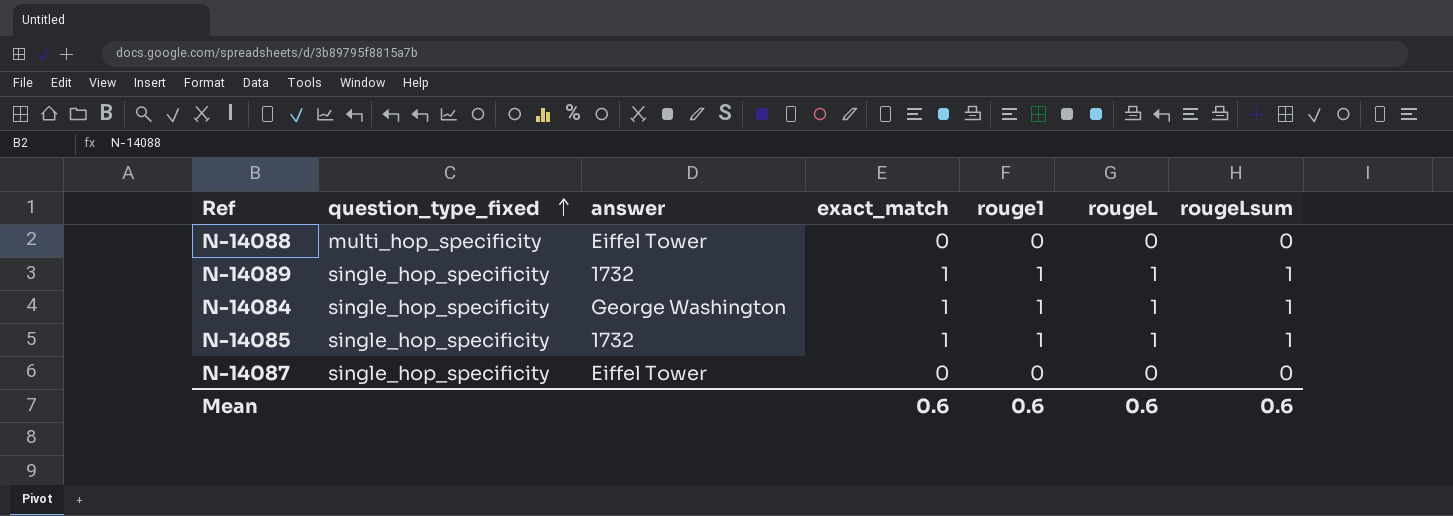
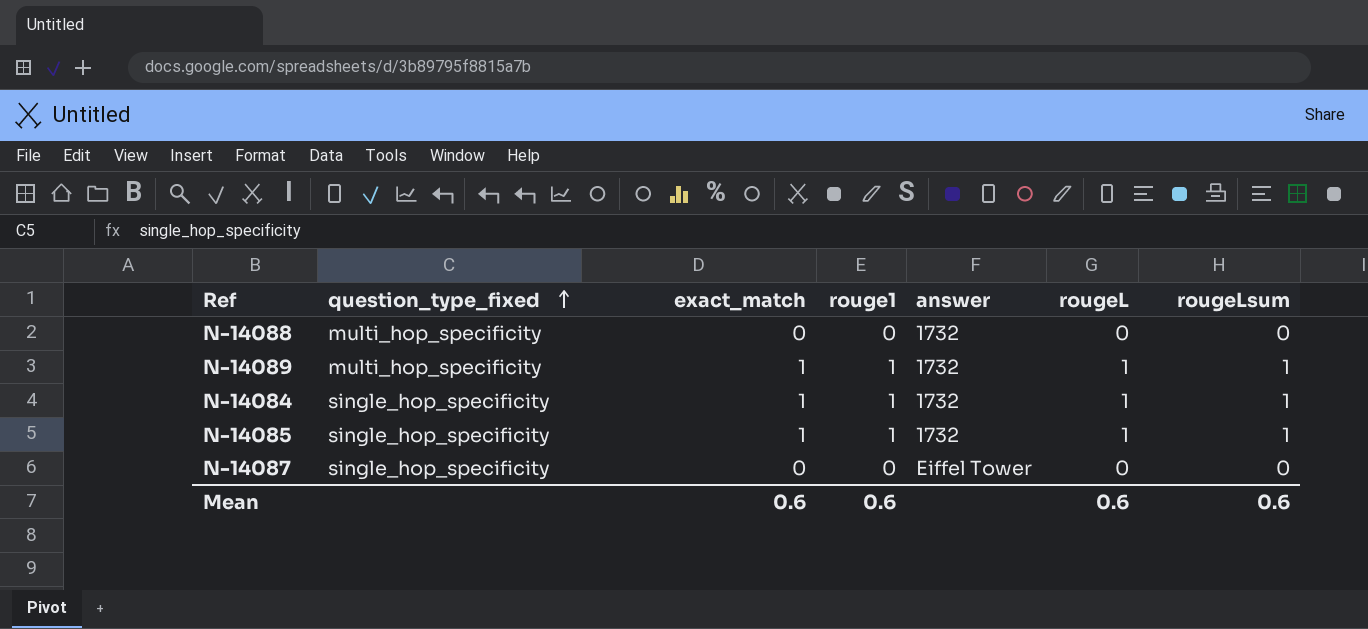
column answer | position: 3 -> 5
N-14088 | answer: Eiffel Tower -> 1732
N-14089 | question_type_fixed: single_hop_specificity -> multi_hop_specificity
N-14084 | answer: George Washington -> 1732

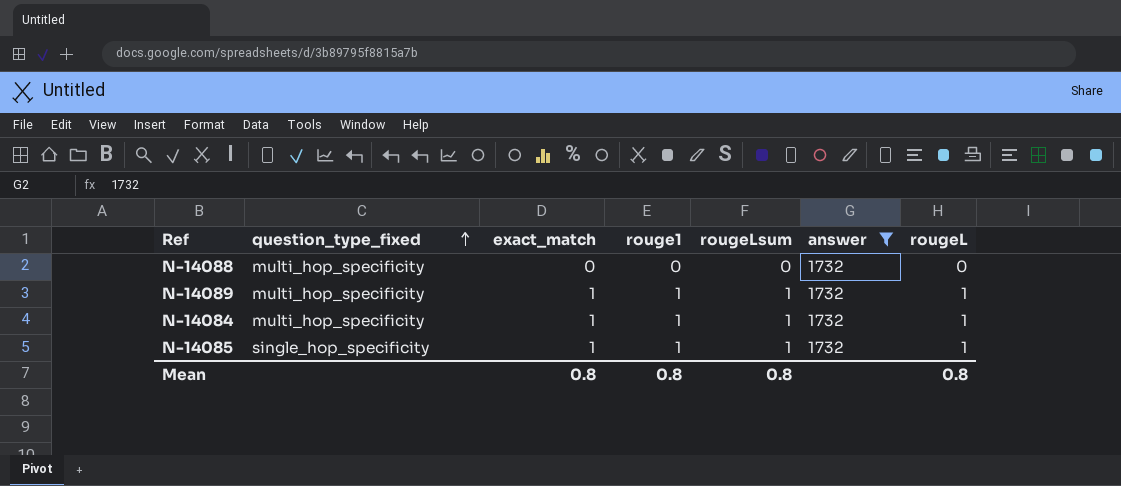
filter: none -> answer = 1732
column rougeLsum | position: 7 -> 5
N-14084 | question_type_fixed: single_hop_specificity -> multi_hop_specificity
Mean | exact_match: 0.6 -> 0.8
Mean | rouge1: 0.6 -> 0.8
Mean | rougeLsum: 0.6 -> 0.8
Mean | rougeL: 0.6 -> 0.8

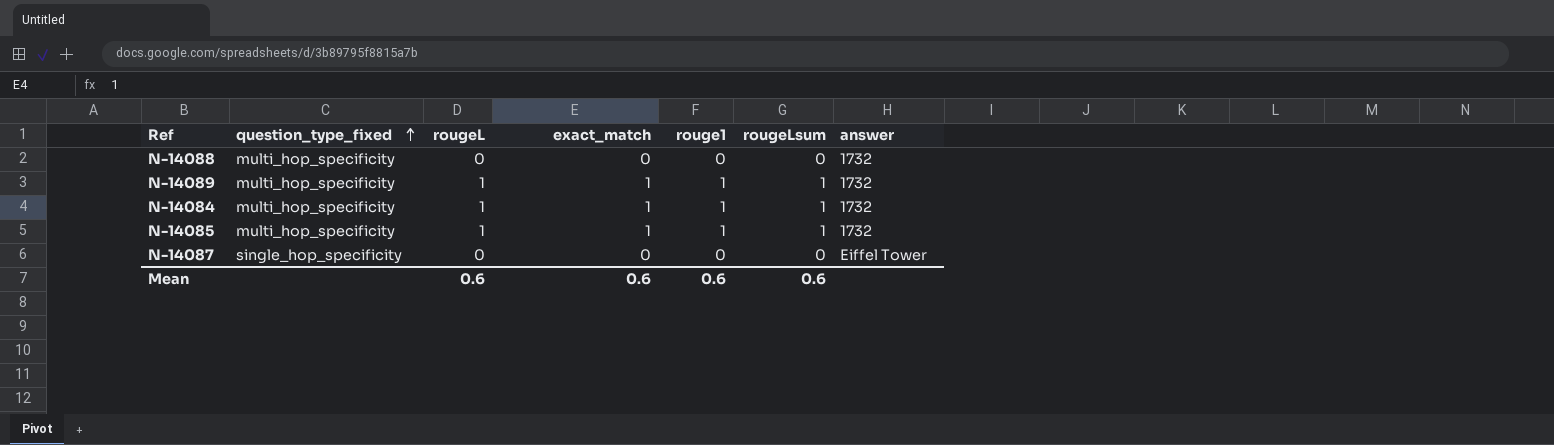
filter: answer = 1732 -> none
column rougeL | position: 7 -> 3
N-14085 | question_type_fixed: single_hop_specificity -> multi_hop_specificity
Mean | rougeL: 0.8 -> 0.6
Mean | exact_match: 0.8 -> 0.6
Mean | rouge1: 0.8 -> 0.6
Mean | rougeLsum: 0.8 -> 0.6

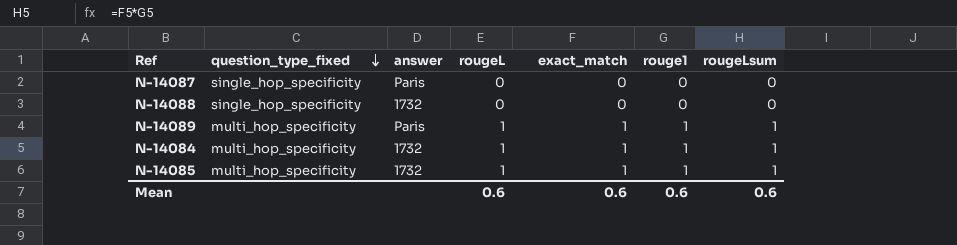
row order: question_type_fixed ascending -> question_type_fixed descending
column answer | position: 7 -> 3
N-14087 | answer: Eiffel Tower -> Paris
N-14088 | question_type_fixed: multi_hop_specificity -> single_hop_specificity
N-14089 | answer: 1732 -> Paris

